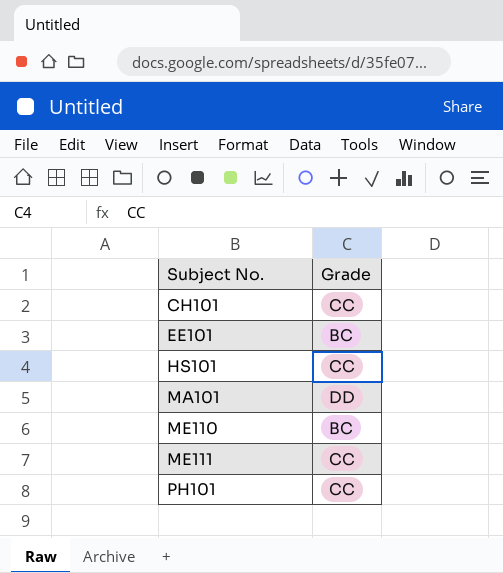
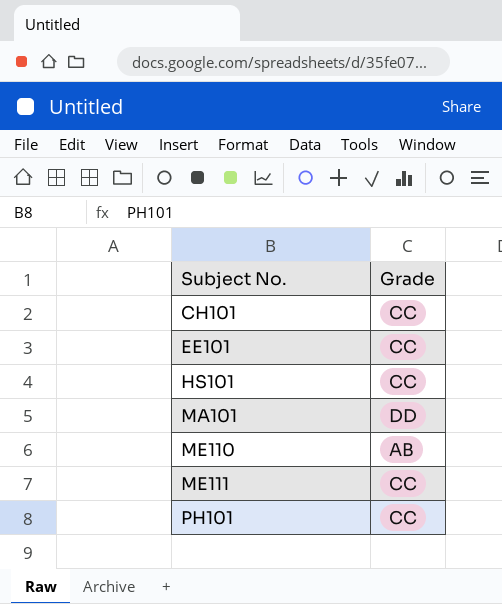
EE101 | Grade: BC -> CC
ME110 | Grade: BC -> AB

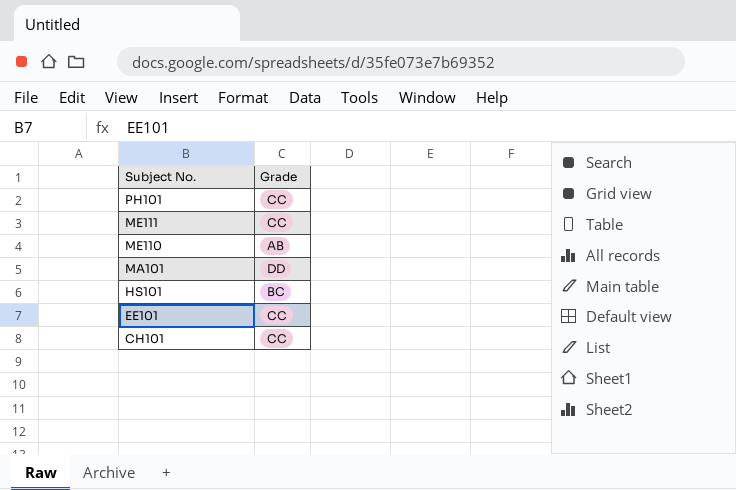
row order: Subject No. ascending -> Subject No. descending
HS101 | Grade: CC -> BC

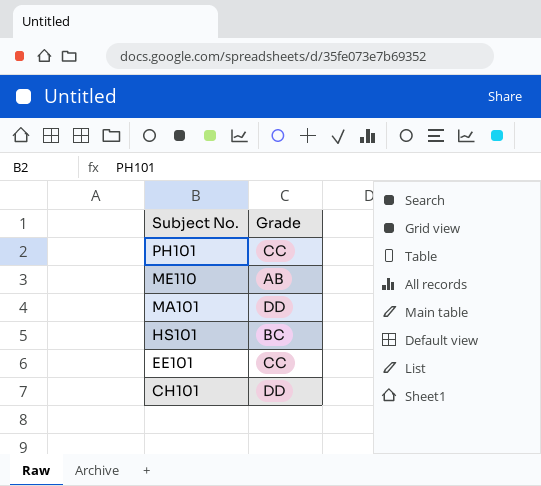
row ME111: CC -> none
CH101 | Grade: CC -> DD

